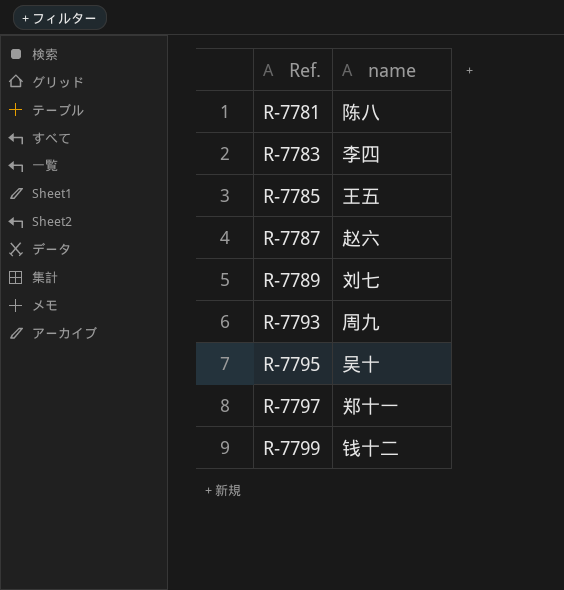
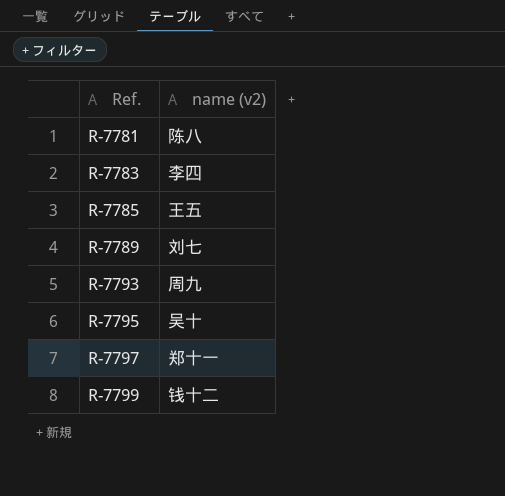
column name: name -> name (v2)
row R-7787: 赵六 -> none

